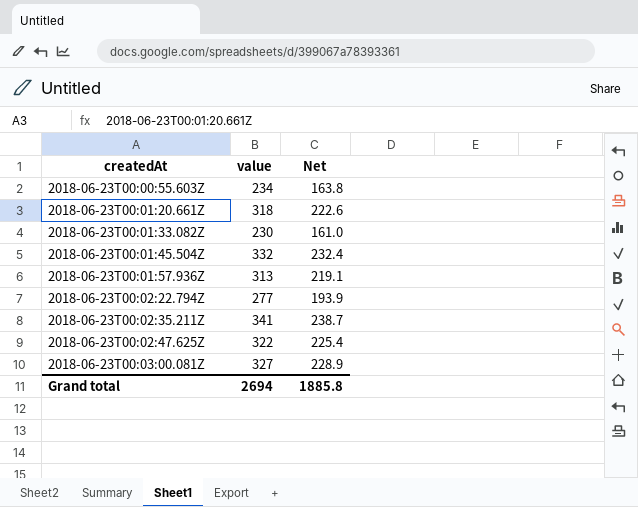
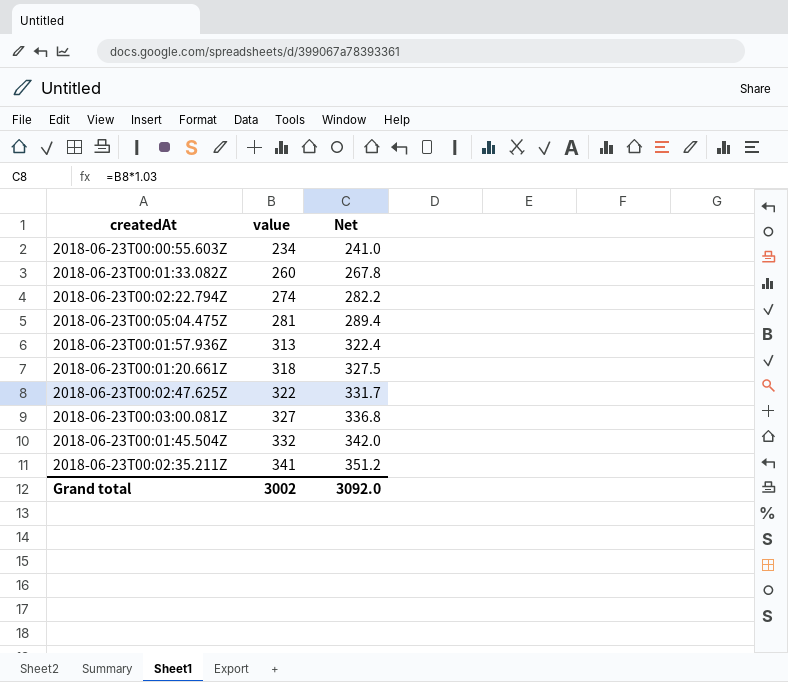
row order: createdAt ascending -> value ascending
column Net | formula: [value] * 0.7 -> [value] * 1.03
2018-06-23T00:01:33.082Z | value: 230 -> 260
2018-06-23T00:02:22.794Z | value: 277 -> 274
row 2018-06-23T00:05:04.475Z: none -> 281 | 289.4
Grand total | value: 2694 -> 3002
Grand total | Net: 1885.8 -> 3092.0

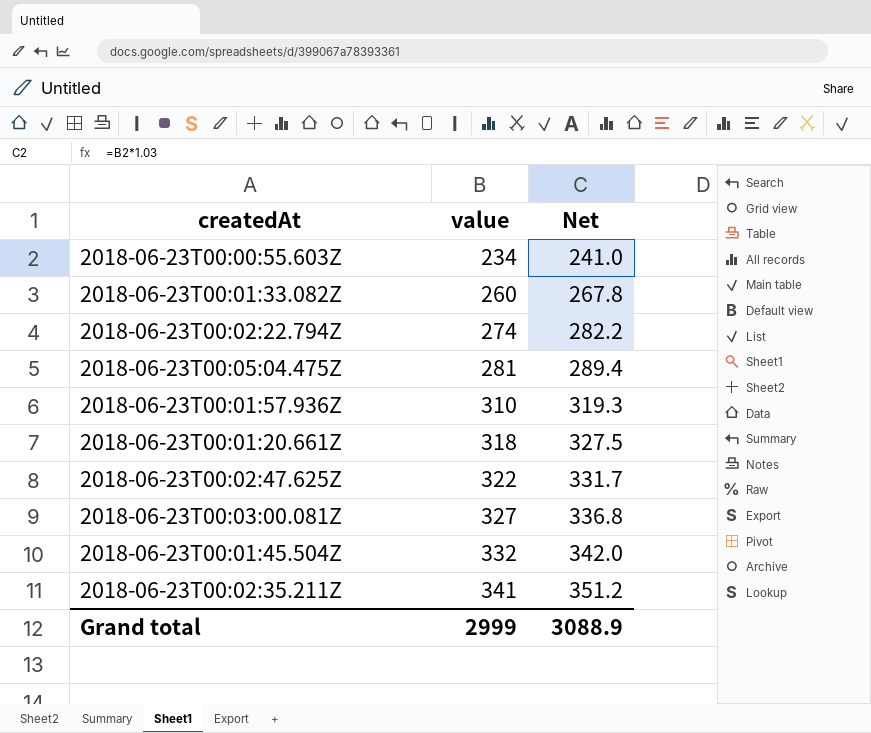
2018-06-23T00:01:57.936Z | value: 313 -> 310
2018-06-23T00:01:57.936Z | Net: 322.4 -> 319.3
Grand total | value: 3002 -> 2999
Grand total | Net: 3092.0 -> 3088.9

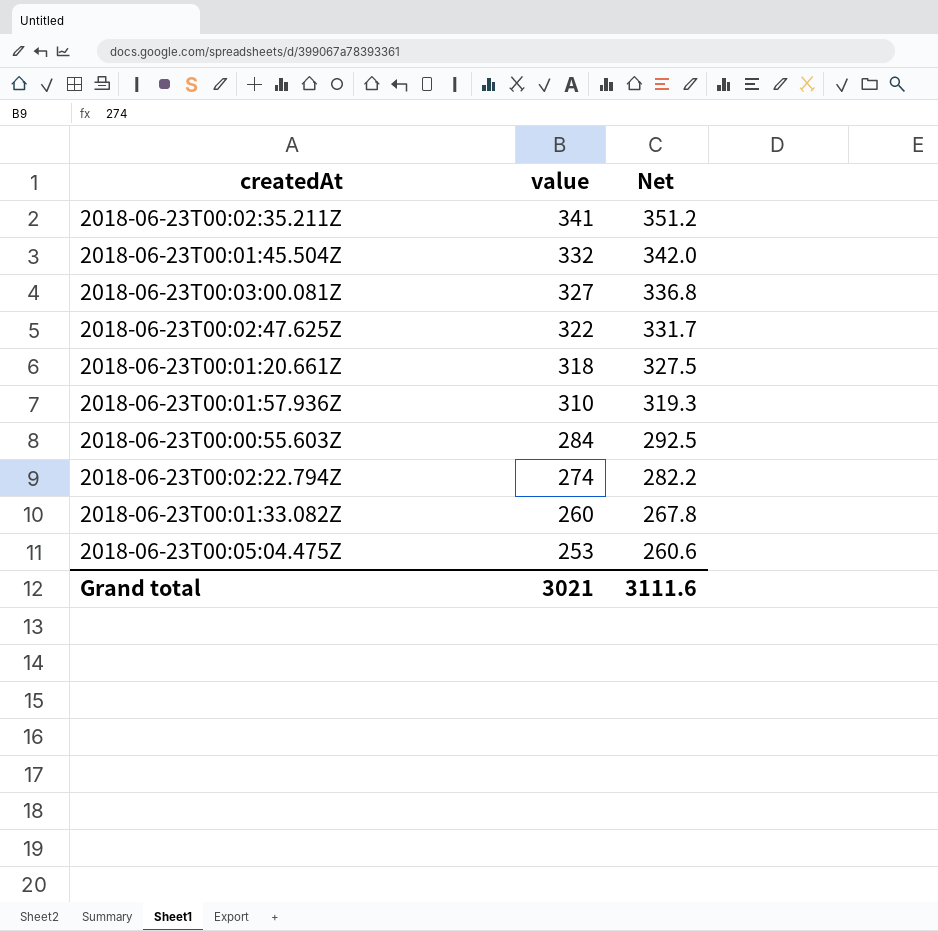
row order: value ascending -> value descending
2018-06-23T00:00:55.603Z | value: 234 -> 284
2018-06-23T00:00:55.603Z | Net: 241.0 -> 292.5
2018-06-23T00:05:04.475Z | value: 281 -> 253
2018-06-23T00:05:04.475Z | Net: 289.4 -> 260.6
Grand total | value: 2999 -> 3021
Grand total | Net: 3088.9 -> 3111.6

